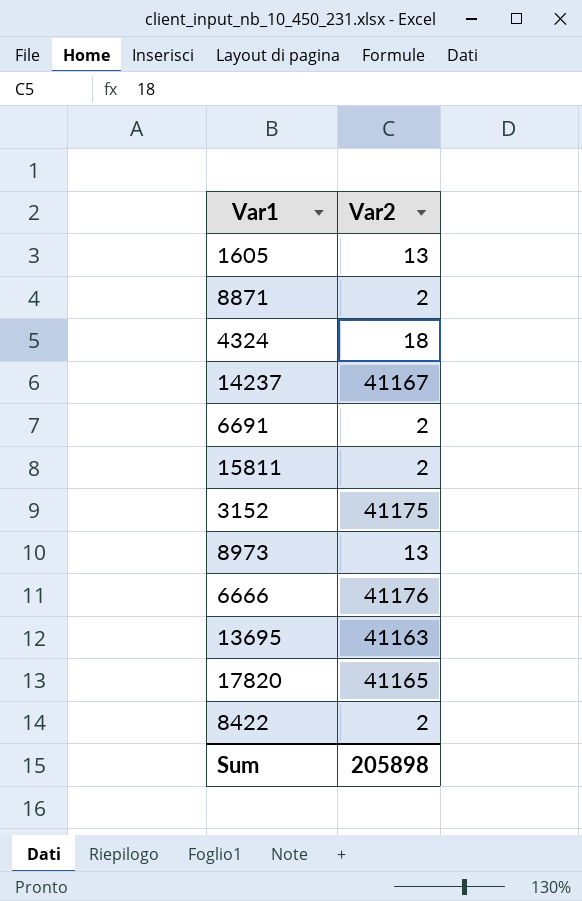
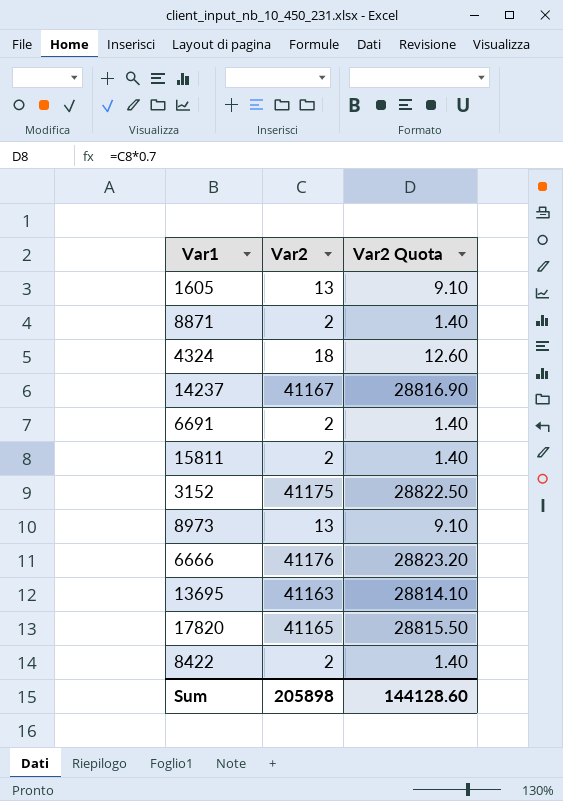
column Var2 Quota | formula: none -> [Var2] * 0.7

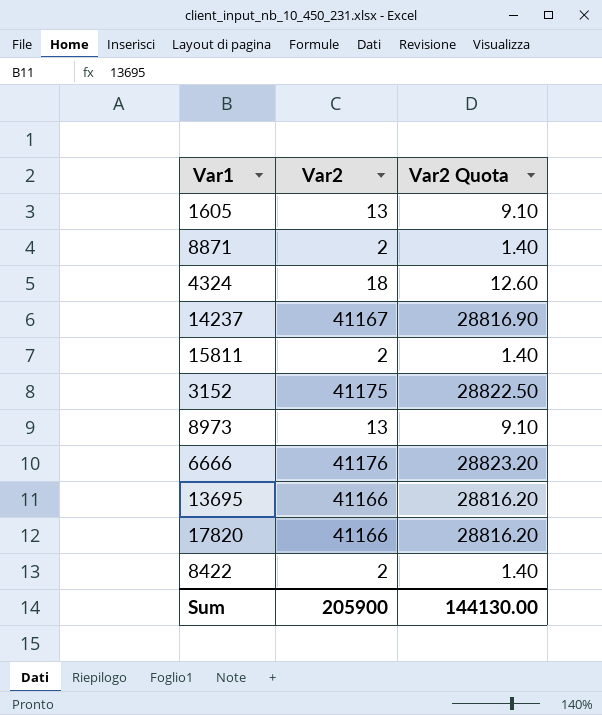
row 6691: 2 | 1.40 -> none
13695 | Var2: 41163 -> 41166
13695 | Var2 Quota: 28814.10 -> 28816.20
17820 | Var2: 41165 -> 41166
17820 | Var2 Quota: 28815.50 -> 28816.20
Sum | Var2: 205898 -> 205900
Sum | Var2 Quota: 144128.60 -> 144130.00

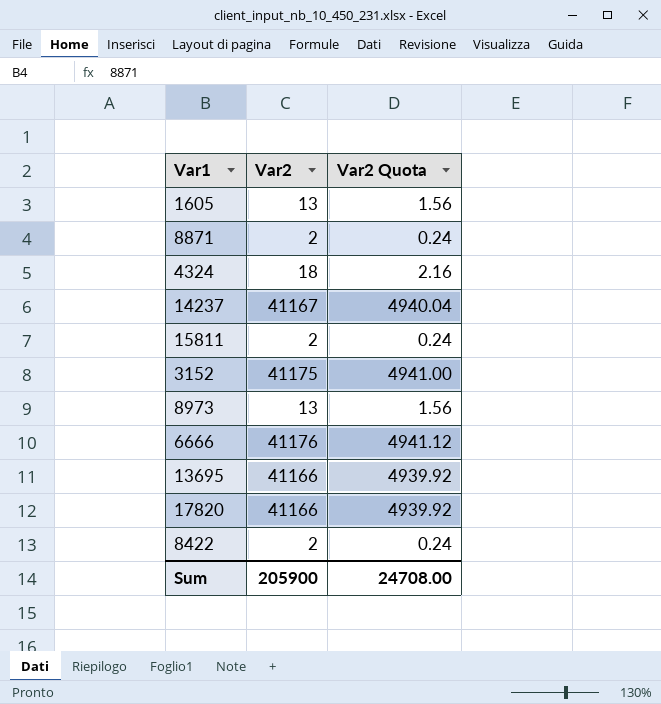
column Var2 Quota | formula: [Var2] * 0.7 -> [Var2] * 0.12
Sum | Var2 Quota: 144130.00 -> 24708.00

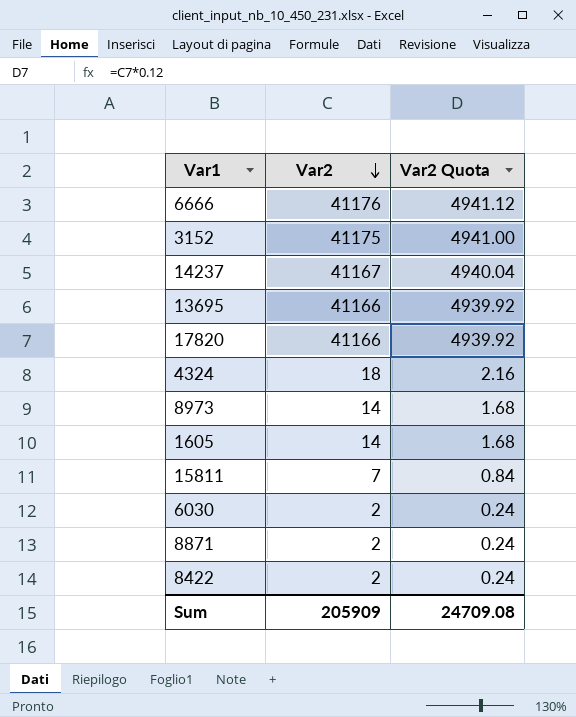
row order: none -> Var2 descending
8973 | Var2: 13 -> 14
8973 | Var2 Quota: 1.56 -> 1.68
1605 | Var2: 13 -> 14
1605 | Var2 Quota: 1.56 -> 1.68
15811 | Var2: 2 -> 7
15811 | Var2 Quota: 0.24 -> 0.84
row 6030: none -> 2 | 0.24
Sum | Var2: 205900 -> 205909
Sum | Var2 Quota: 24708.00 -> 24709.08

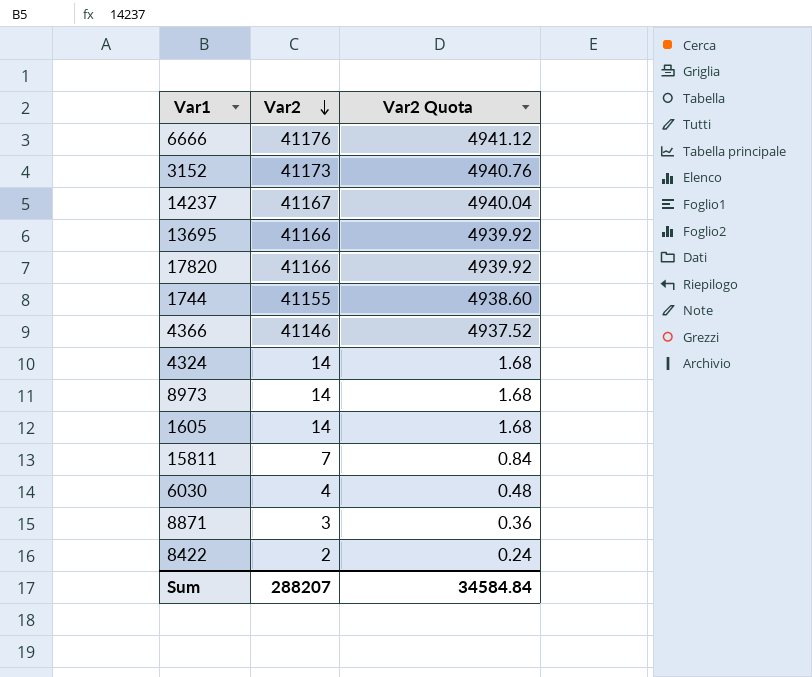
3152 | Var2: 41175 -> 41173
3152 | Var2 Quota: 4941.00 -> 4940.76
row 1744: none -> 41155 | 4938.60
row 4366: none -> 41146 | 4937.52
4324 | Var2: 18 -> 14
4324 | Var2 Quota: 2.16 -> 1.68
6030 | Var2: 2 -> 4
6030 | Var2 Quota: 0.24 -> 0.48
8871 | Var2: 2 -> 3
8871 | Var2 Quota: 0.24 -> 0.36
Sum | Var2: 205909 -> 288207
Sum | Var2 Quota: 24709.08 -> 34584.84

